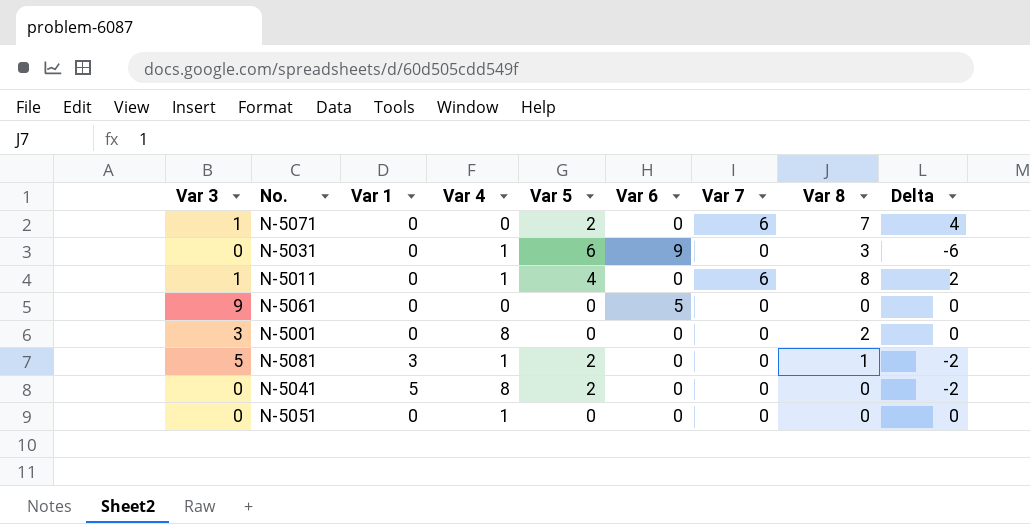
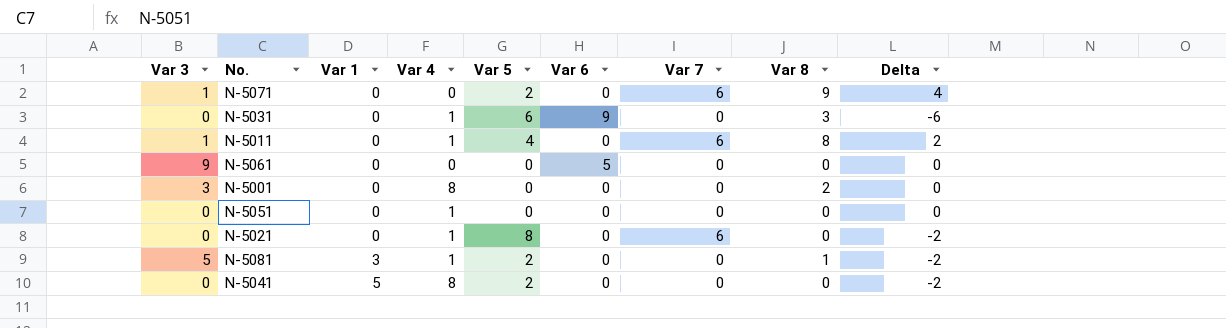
row order: none -> Var 1 ascending
N-5071 | Var 8: 7 -> 9
row N-5021: none -> 0 | 0 | 1 | 8 | 0 | 6 | 0 | -2

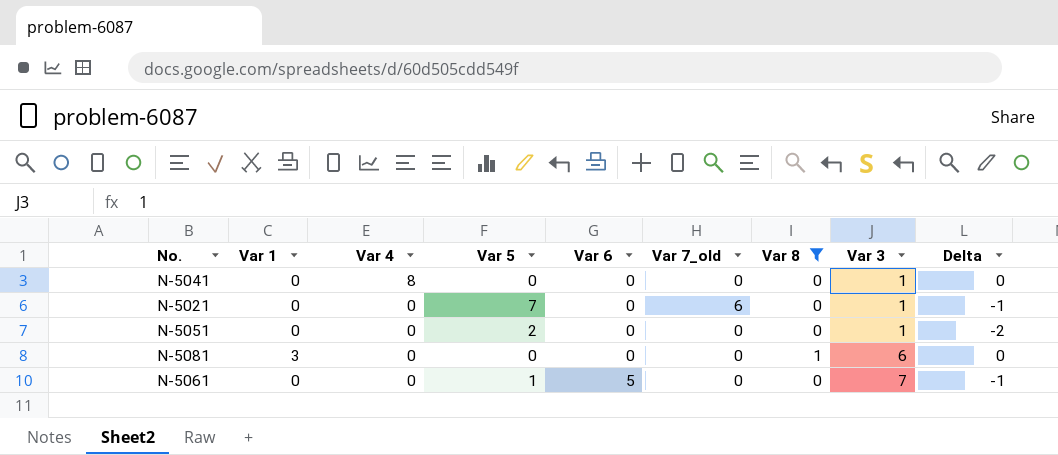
filter: none -> Var 8 <= 1
row order: Var 1 ascending -> Var 4 descending
column name: Var 7 -> Var 7_old
column Var 3 | position: 1 -> 8
N-5041 | Var 1: 5 -> 0
N-5041 | Var 5: 2 -> 0
N-5041 | Var 3: 0 -> 1
N-5041 | Delta: -2 -> 0
N-5021 | Var 4: 1 -> 0
N-5021 | Var 5: 8 -> 7
N-5021 | Var 3: 0 -> 1
N-5021 | Delta: -2 -> -1
N-5051 | Var 4: 1 -> 0
N-5051 | Var 5: 0 -> 2
N-5051 | Var 3: 0 -> 1
N-5051 | Delta: 0 -> -2
N-5081 | Var 4: 1 -> 0
N-5081 | Var 5: 2 -> 0
N-5081 | Var 3: 5 -> 6
N-5081 | Delta: -2 -> 0
N-5061 | Var 5: 0 -> 1
N-5061 | Var 3: 9 -> 7
N-5061 | Delta: 0 -> -1

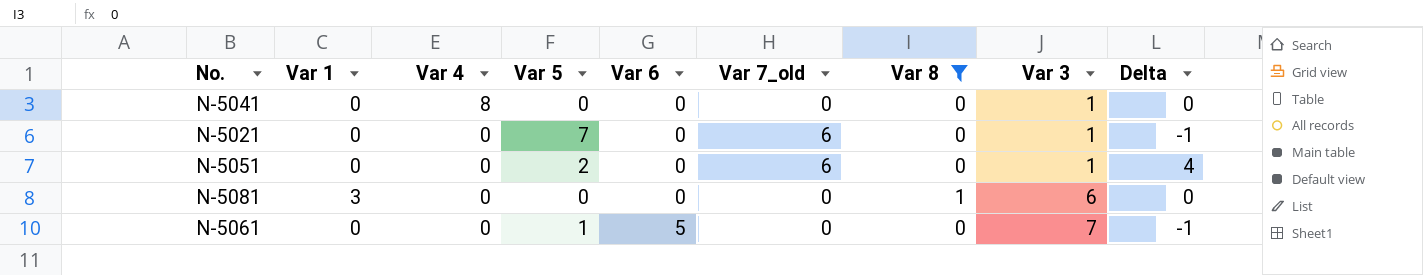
N-5051 | Var 7_old: 0 -> 6
N-5051 | Delta: -2 -> 4

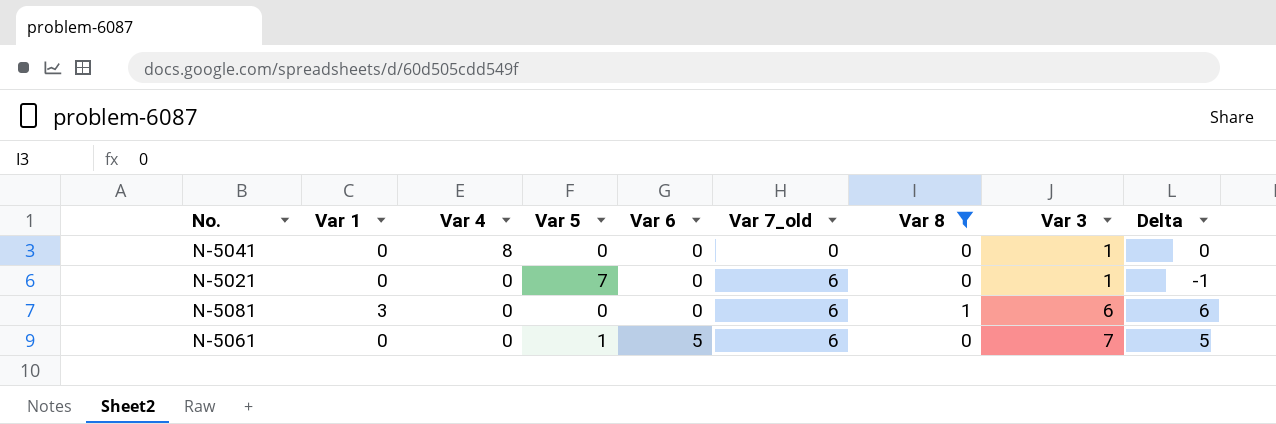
row N-5051: 0 | 0 | 2 | 0 | 6 | 0 | 1 | 4 -> none
N-5081 | Var 7_old: 0 -> 6
N-5081 | Delta: 0 -> 6
N-5061 | Var 7_old: 0 -> 6
N-5061 | Delta: -1 -> 5

